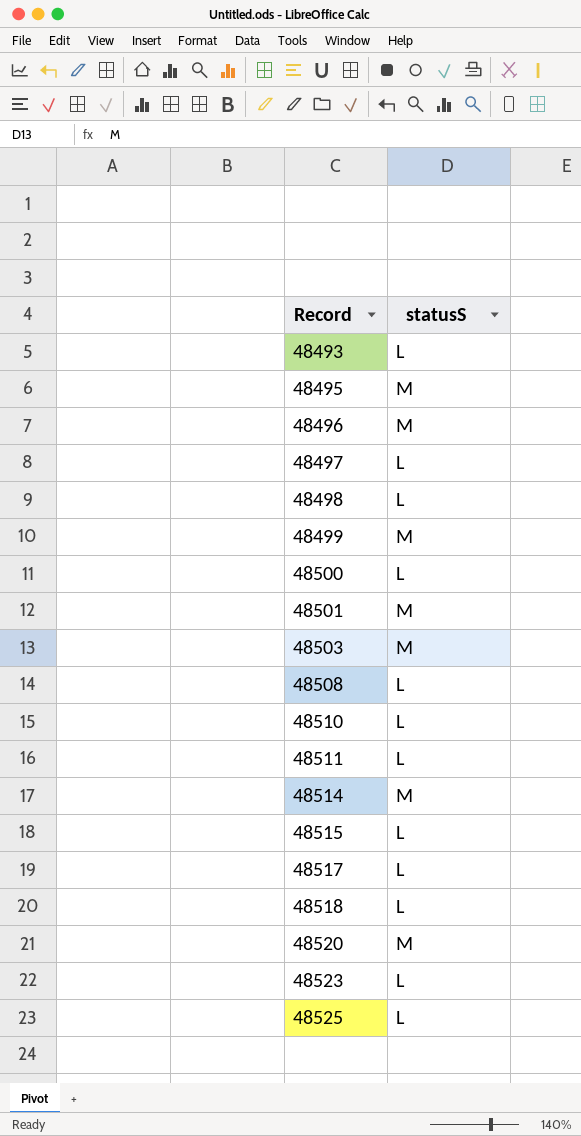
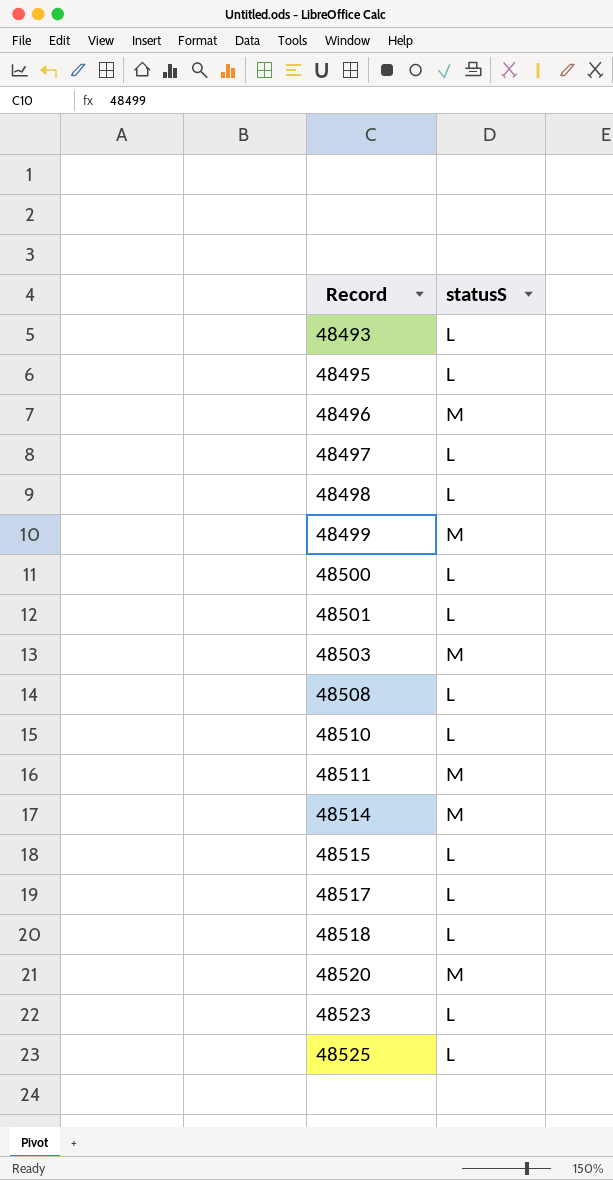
48495 | statusS: M -> L
48501 | statusS: M -> L
48511 | statusS: L -> M

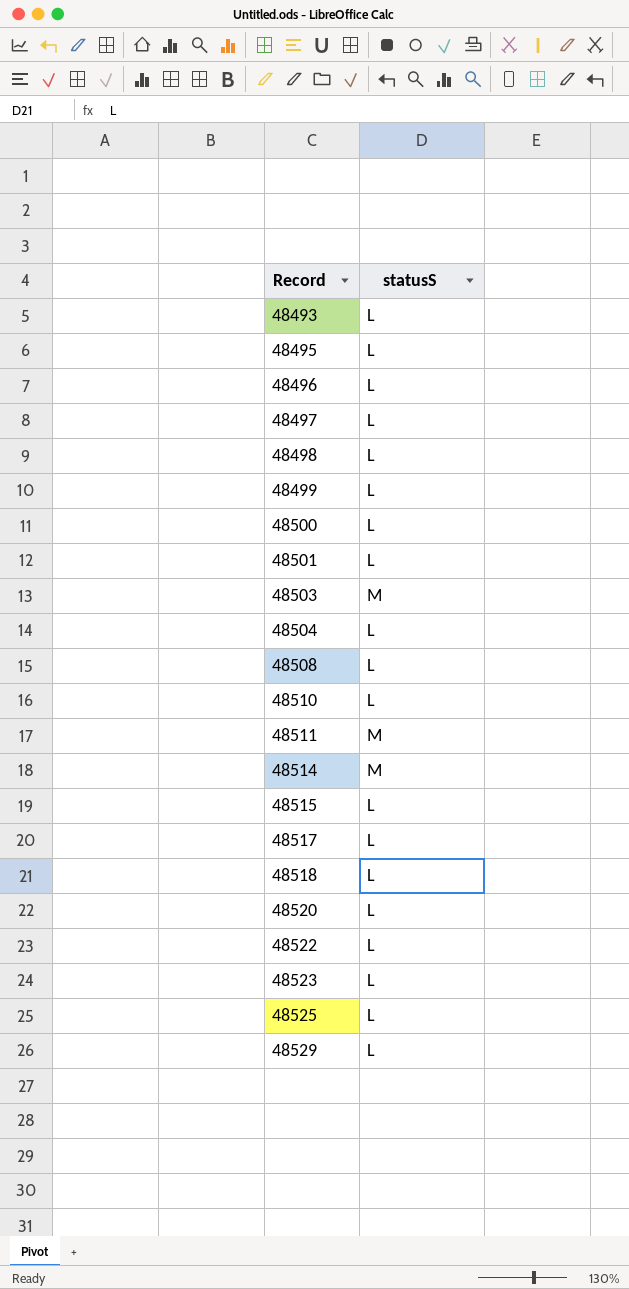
48496 | statusS: M -> L
48499 | statusS: M -> L
row 48504: none -> L
48520 | statusS: M -> L
row 48522: none -> L
row 48529: none -> L

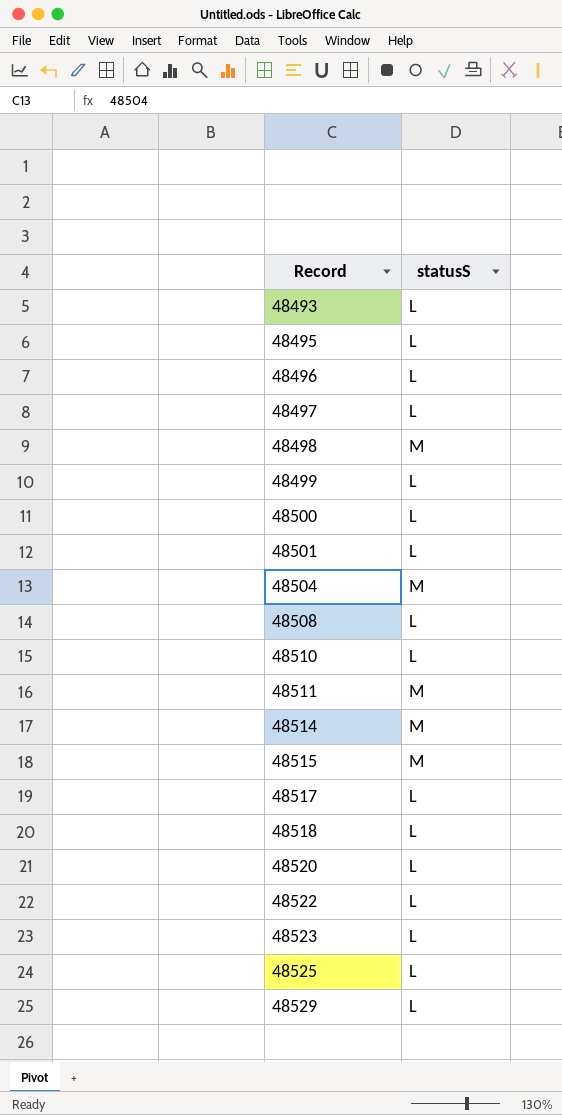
row 48503: M -> none
48498 | statusS: L -> M
48504 | statusS: L -> M
48515 | statusS: L -> M

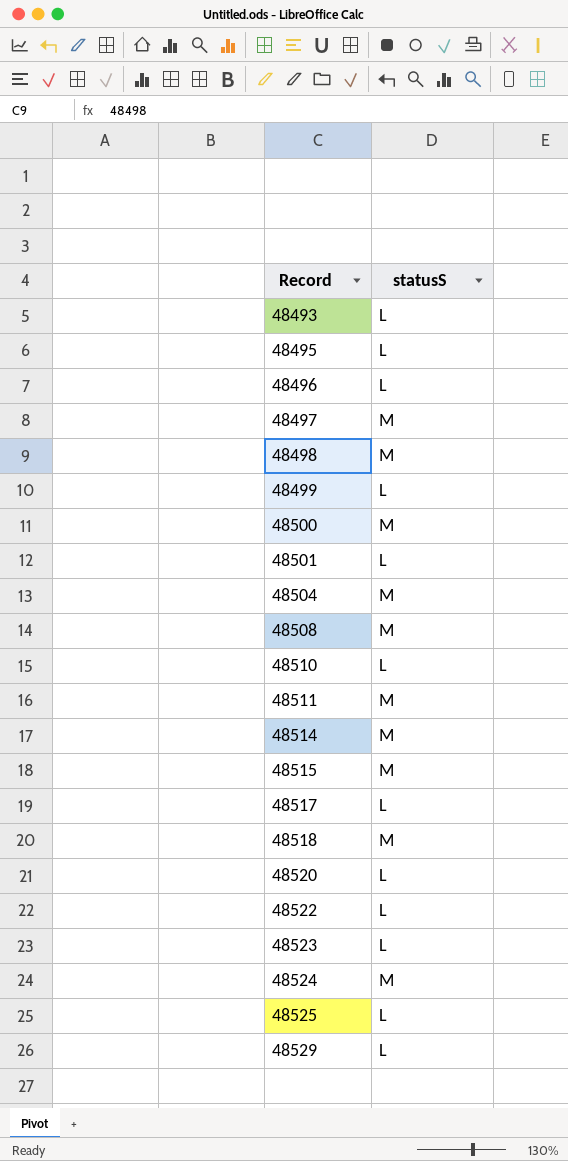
48497 | statusS: L -> M
48500 | statusS: L -> M
48508 | statusS: L -> M
48518 | statusS: L -> M
row 48524: none -> M

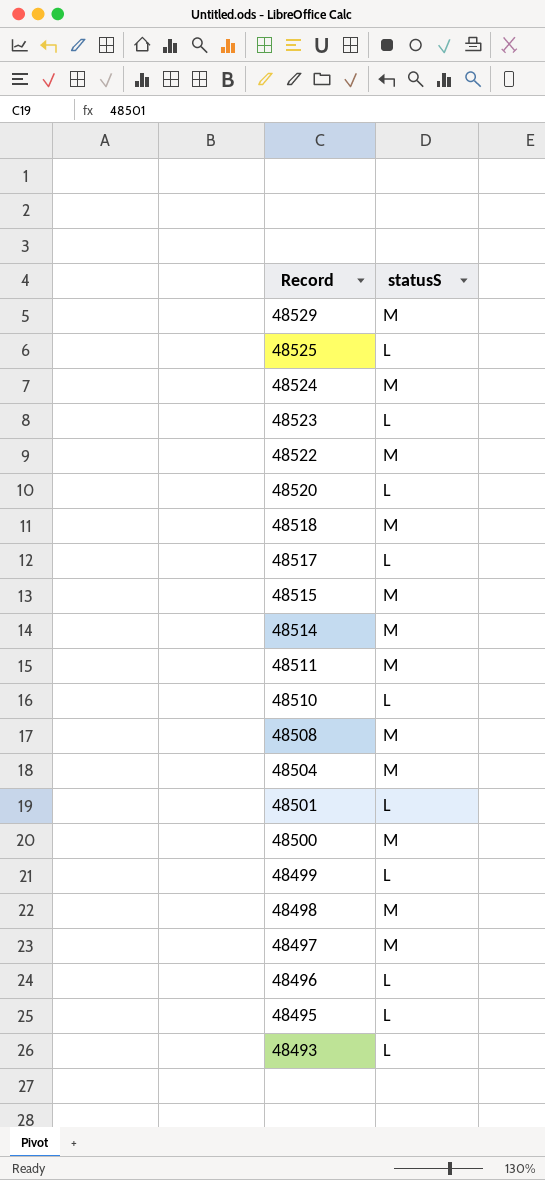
row order: Record ascending -> Record descending
48529 | statusS: L -> M
48522 | statusS: L -> M

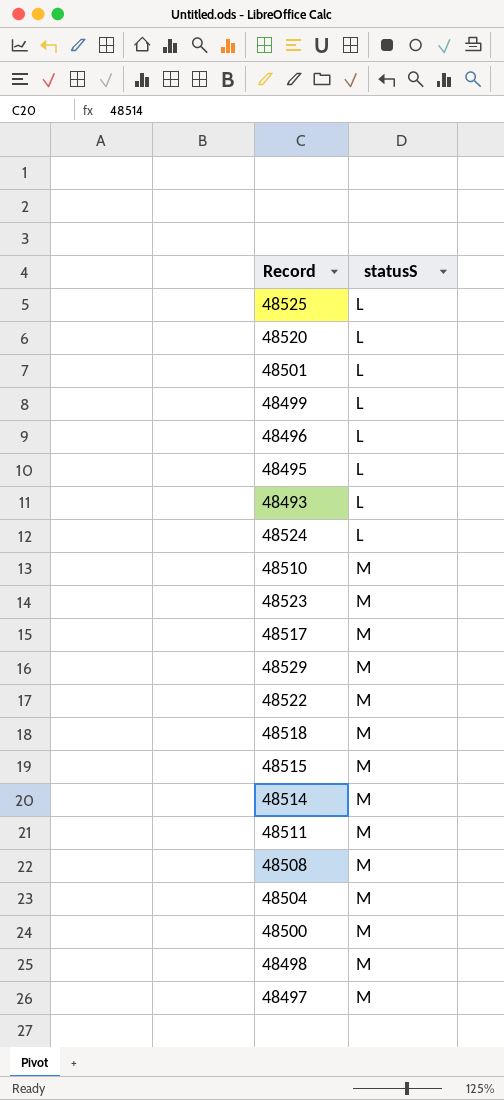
row order: Record descending -> statusS ascending
48524 | statusS: M -> L
48510 | statusS: L -> M
48523 | statusS: L -> M
48517 | statusS: L -> M

